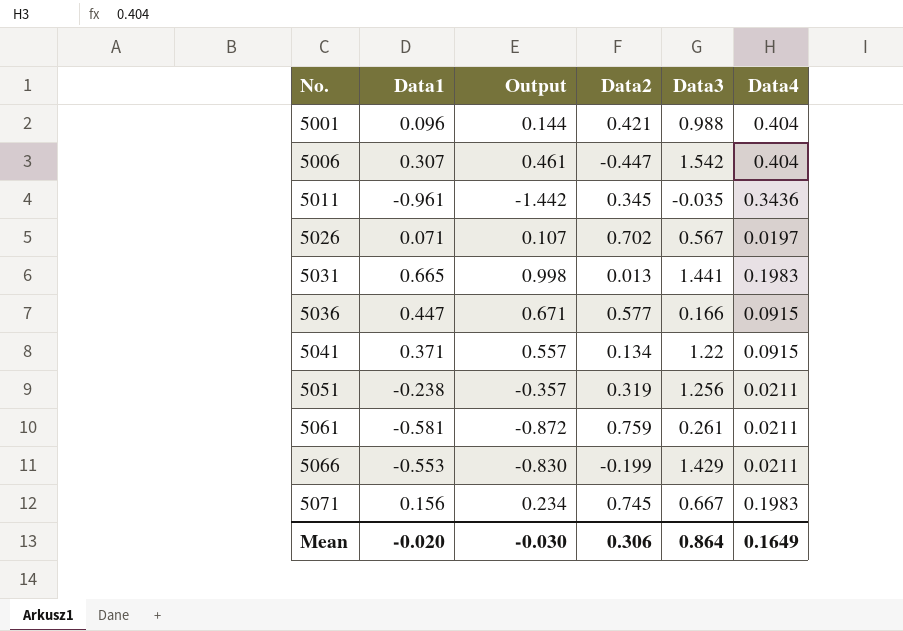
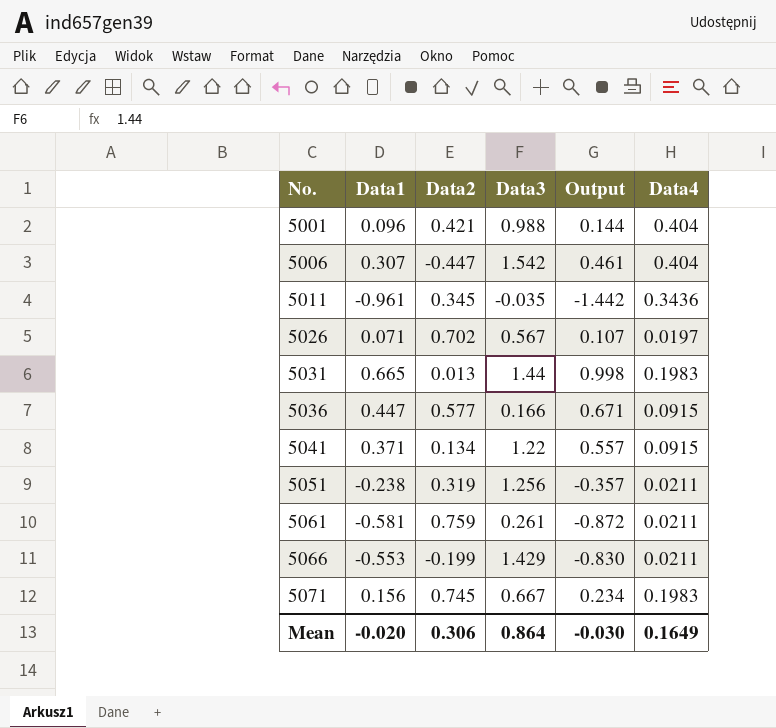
column Output | position: 3 -> 5
5031 | Data3: 1.441 -> 1.44

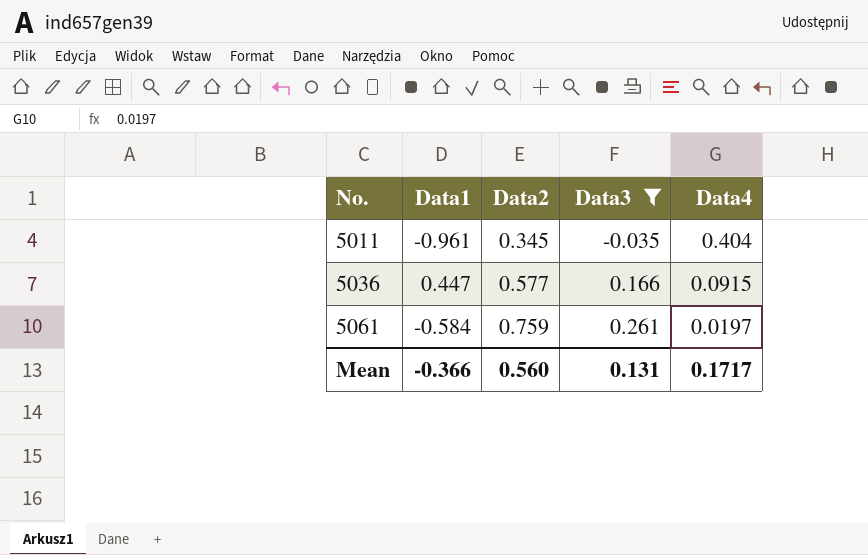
filter: none -> Data3 <= 0.261
column Output | formula: [Data1] * 1.5 -> none
5011 | Data4: 0.3436 -> 0.404
5061 | Data1: -0.581 -> -0.584
5061 | Data4: 0.0211 -> 0.0197
Mean | Data1: -0.020 -> -0.366
Mean | Data2: 0.306 -> 0.560
Mean | Data3: 0.864 -> 0.131
Mean | Data4: 0.1649 -> 0.1717

